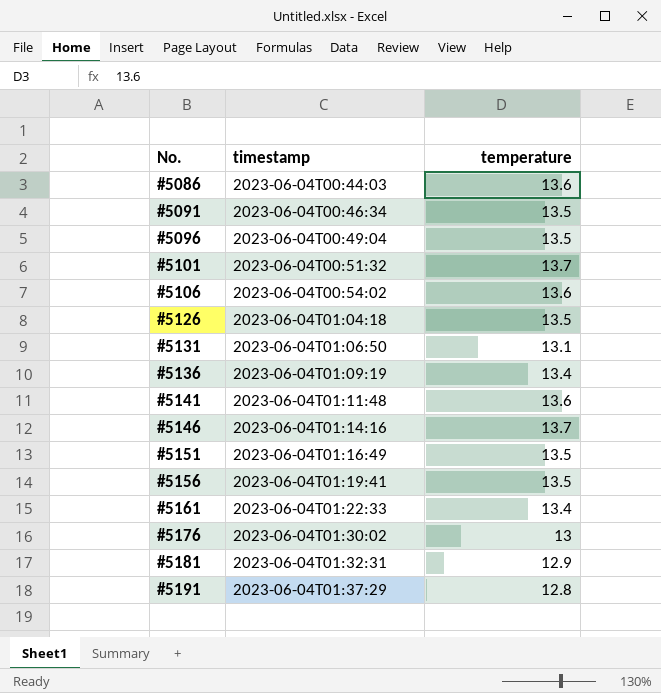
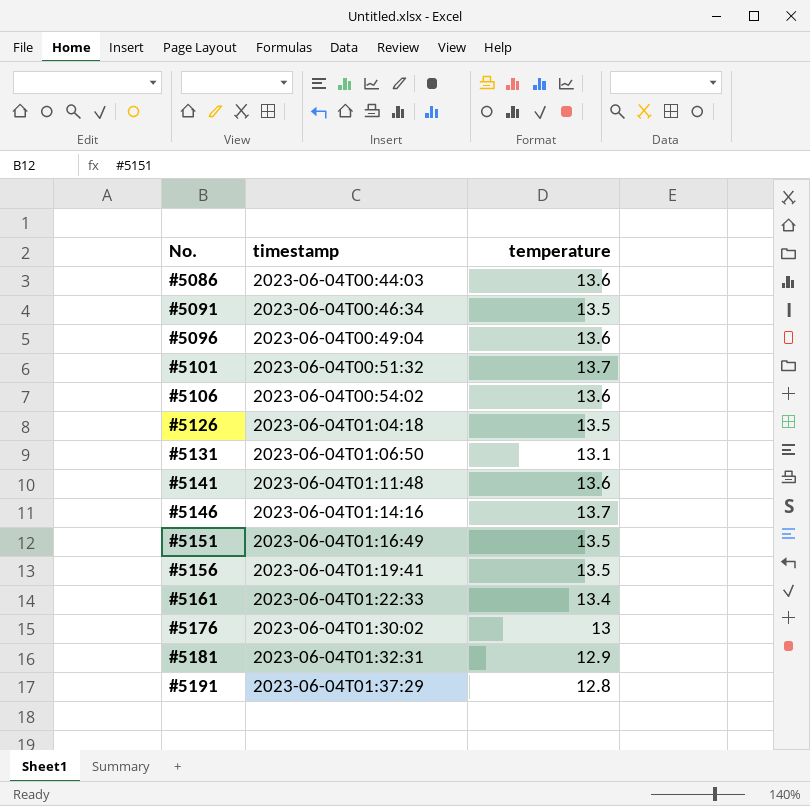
row #5136: 2023-06-04T01:09:19 | 13.4 -> none
#5096 | temperature: 13.5 -> 13.6

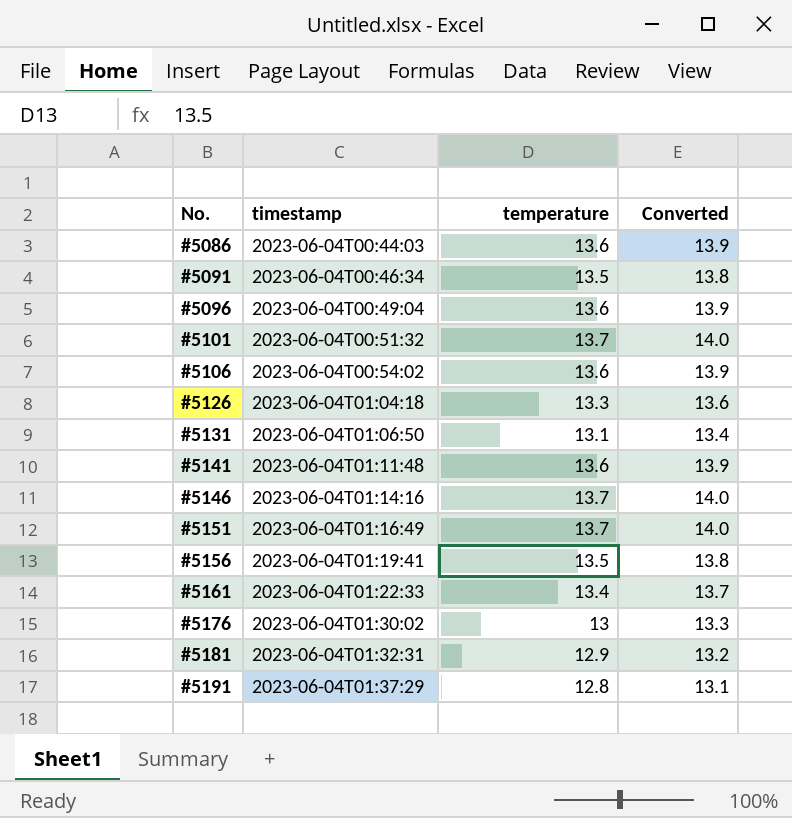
column Converted | formula: none -> [temperature] * 1.02
#5126 | temperature: 13.5 -> 13.3
#5151 | temperature: 13.5 -> 13.7

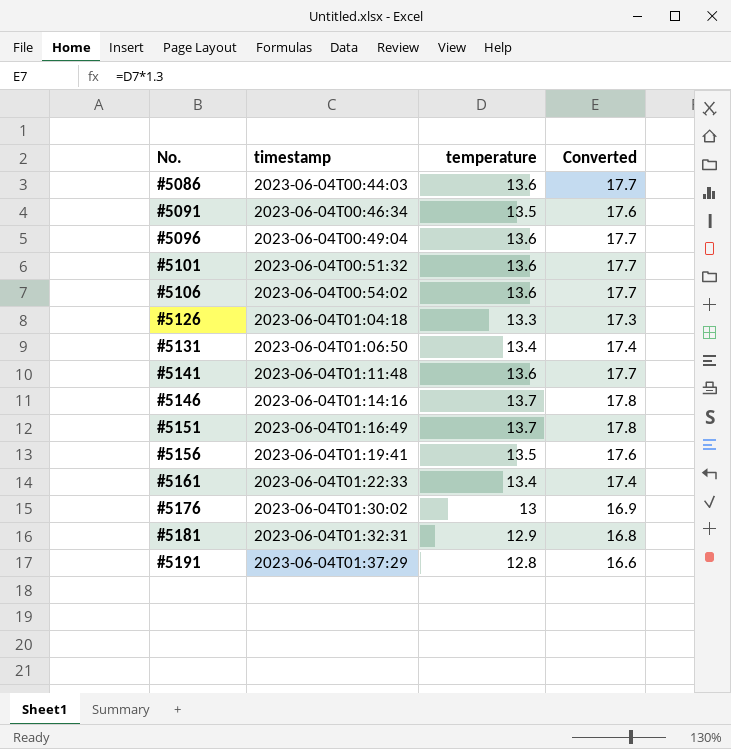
column Converted | formula: [temperature] * 1.02 -> [temperature] * 1.3
#5101 | temperature: 13.7 -> 13.6
#5131 | temperature: 13.1 -> 13.4

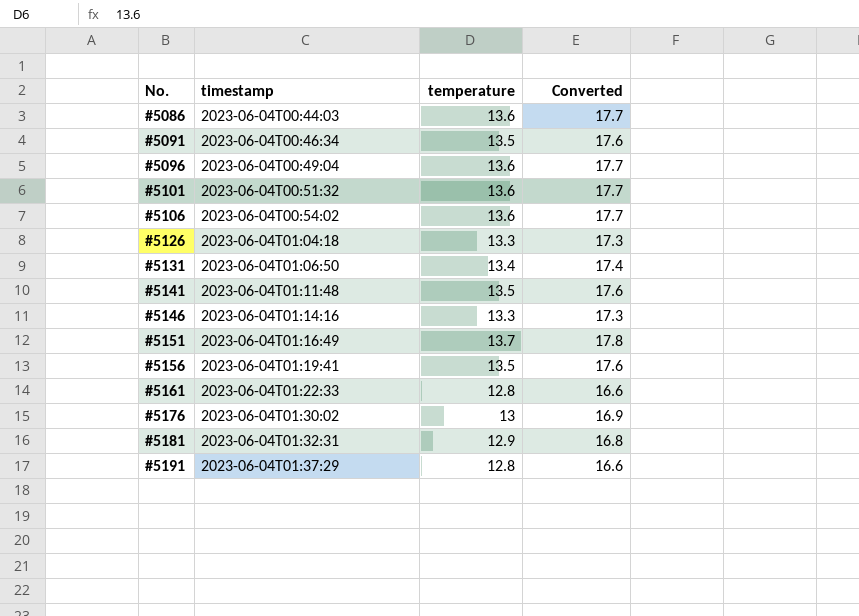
#5141 | temperature: 13.6 -> 13.5
#5141 | Converted: 17.7 -> 17.6
#5146 | temperature: 13.7 -> 13.3
#5146 | Converted: 17.8 -> 17.3
#5161 | temperature: 13.4 -> 12.8
#5161 | Converted: 17.4 -> 16.6

